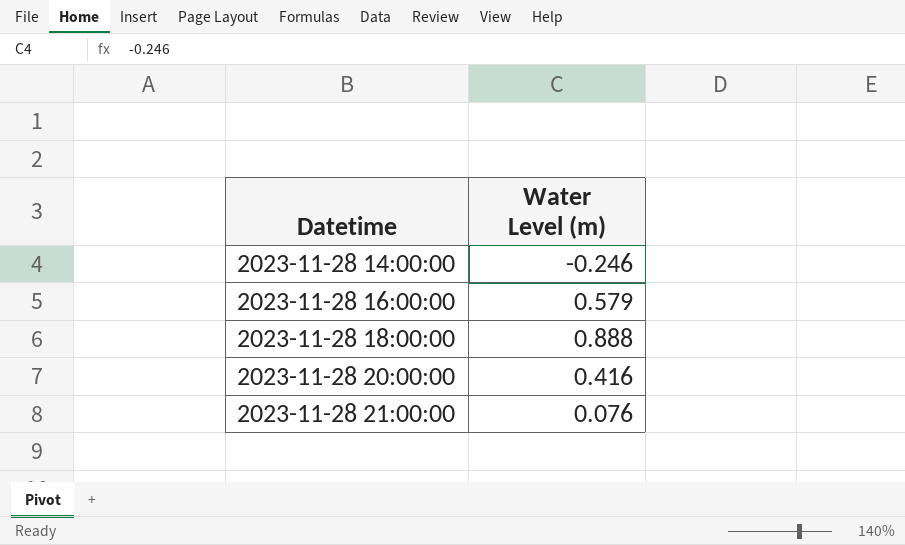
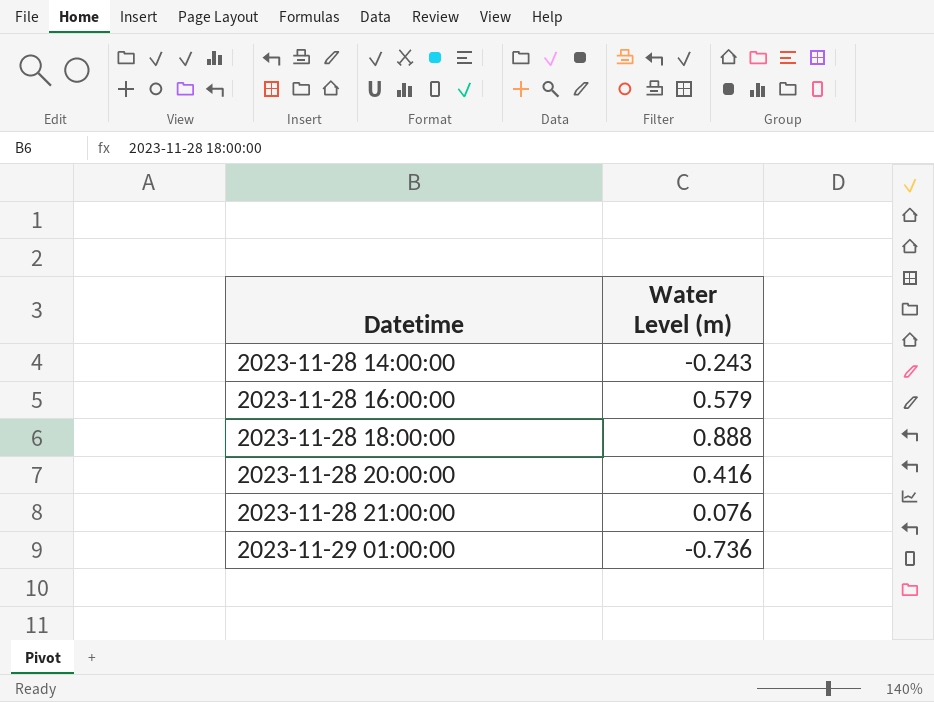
2023-11-28 14:00:00 | Water Level (m): -0.246 -> -0.243
row 2023-11-29 01:00:00: none -> -0.736

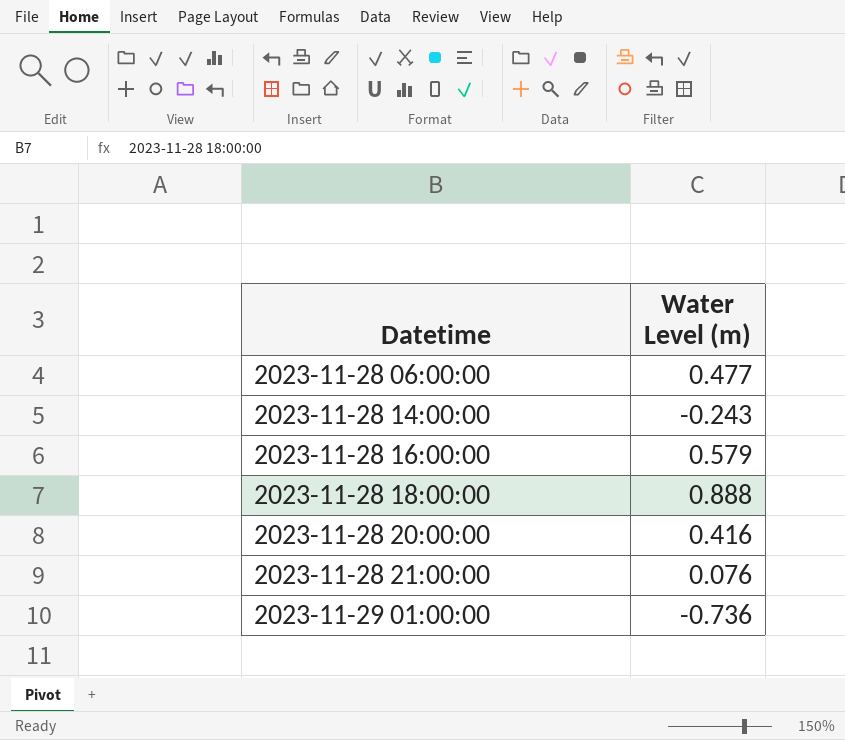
row 2023-11-28 06:00:00: none -> 0.477

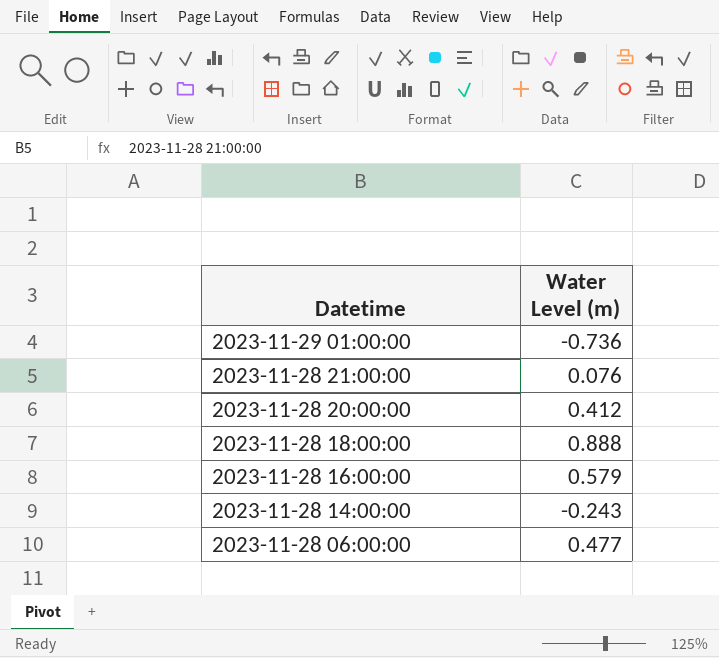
row order: Datetime ascending -> Datetime descending
2023-11-28 20:00:00 | Water Level (m): 0.416 -> 0.412

